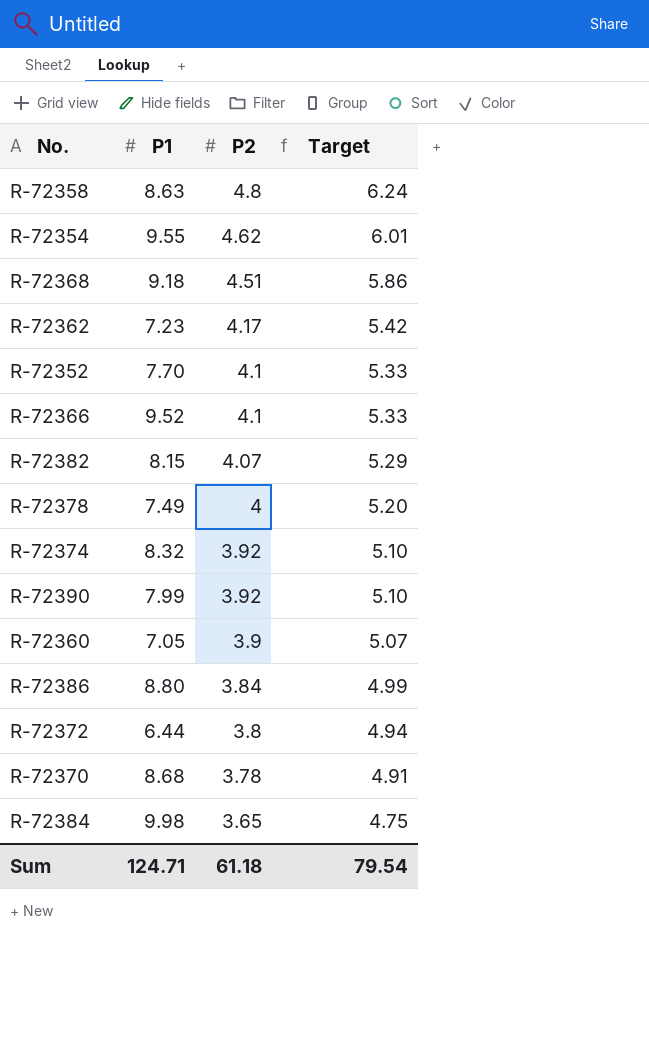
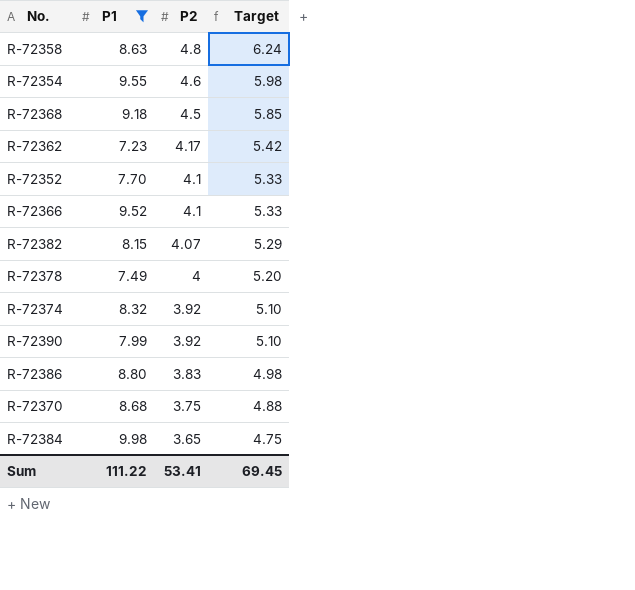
filter: none -> P1 >= 7.23
R-72354 | P2: 4.62 -> 4.6
R-72354 | Target: 6.01 -> 5.98
R-72368 | P2: 4.51 -> 4.5
R-72368 | Target: 5.86 -> 5.85
R-72386 | P2: 3.84 -> 3.83
R-72386 | Target: 4.99 -> 4.98
R-72370 | P2: 3.78 -> 3.75
R-72370 | Target: 4.91 -> 4.88
Sum | P1: 124.71 -> 111.22
Sum | P2: 61.18 -> 53.41
Sum | Target: 79.54 -> 69.45

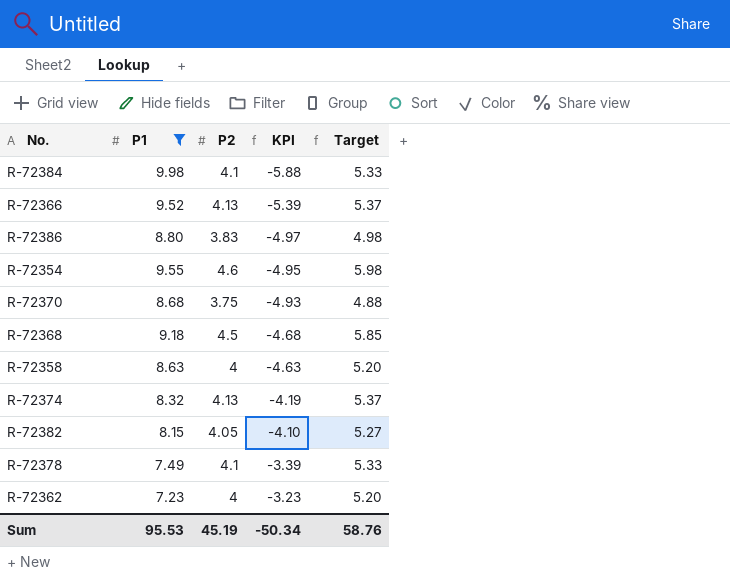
row order: P2 descending -> KPI ascending
column KPI | formula: none -> [P2] - [P1]
row R-72352: 7.70 | 4.1 | 5.33 -> none
row R-72390: 7.99 | 3.92 | 5.10 -> none
R-72384 | P2: 3.65 -> 4.1
R-72384 | Target: 4.75 -> 5.33
R-72366 | P2: 4.1 -> 4.13
R-72366 | Target: 5.33 -> 5.37
R-72358 | P2: 4.8 -> 4
R-72358 | Target: 6.24 -> 5.20
R-72374 | P2: 3.92 -> 4.13
R-72374 | Target: 5.10 -> 5.37
R-72382 | P2: 4.07 -> 4.05
R-72382 | Target: 5.29 -> 5.27
R-72378 | P2: 4 -> 4.1
R-72378 | Target: 5.20 -> 5.33
R-72362 | P2: 4.17 -> 4
R-72362 | Target: 5.42 -> 5.20
Sum | P1: 111.22 -> 95.53
Sum | P2: 53.41 -> 45.19
Sum | Target: 69.45 -> 58.76

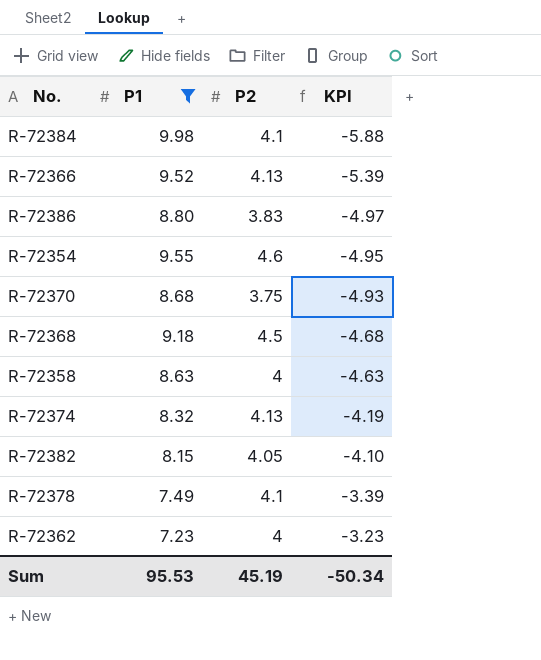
column Target | formula: [P2] * 1.3 -> none

